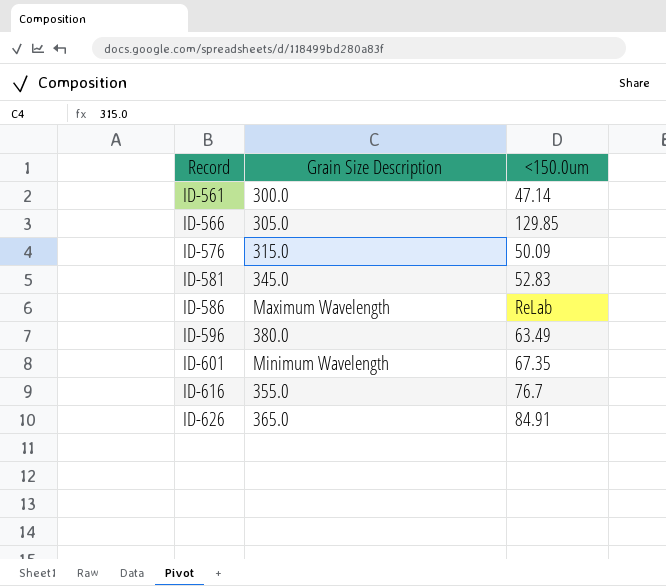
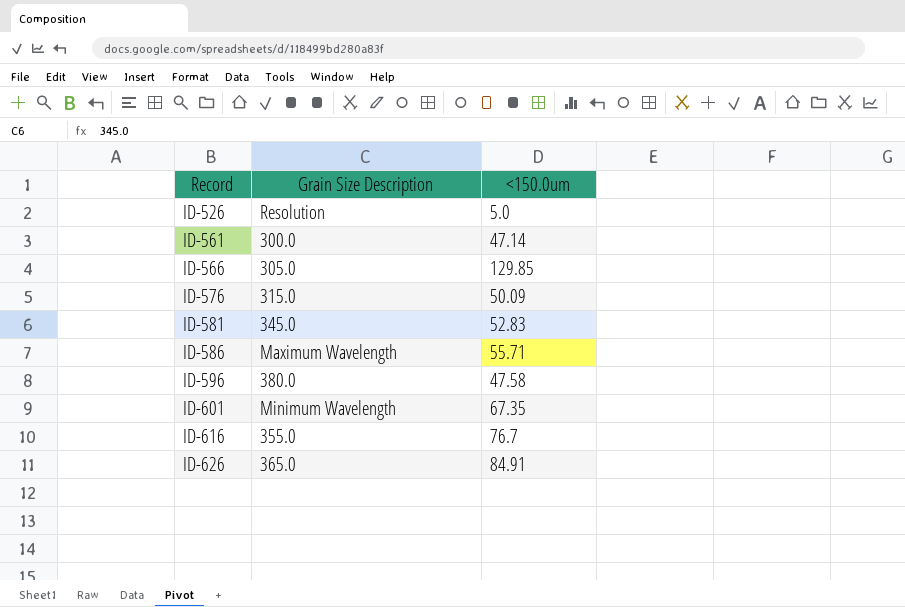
row ID-526: none -> Resolution | 5.0
ID-586 | <150.0um: ReLab -> 55.71
ID-596 | <150.0um: 63.49 -> 47.58

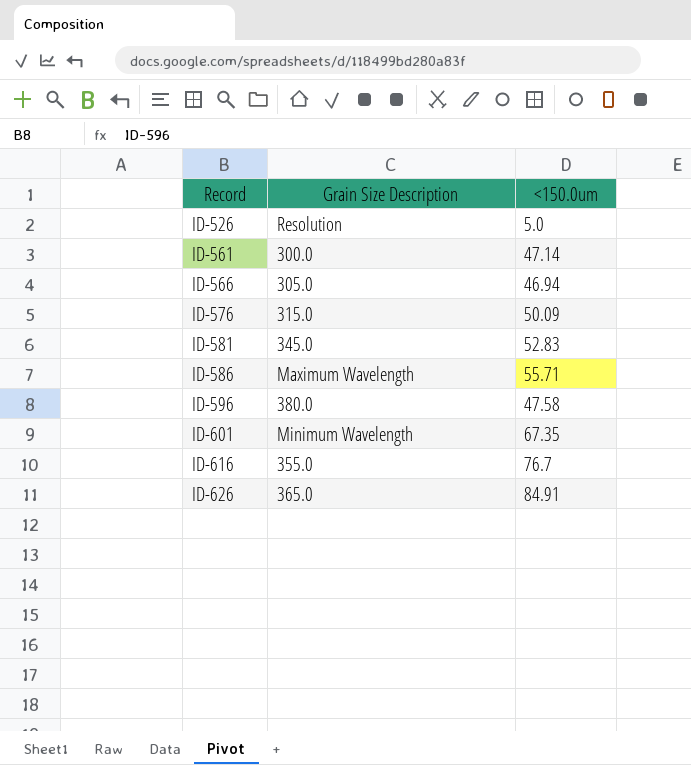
ID-566 | <150.0um: 129.85 -> 46.94

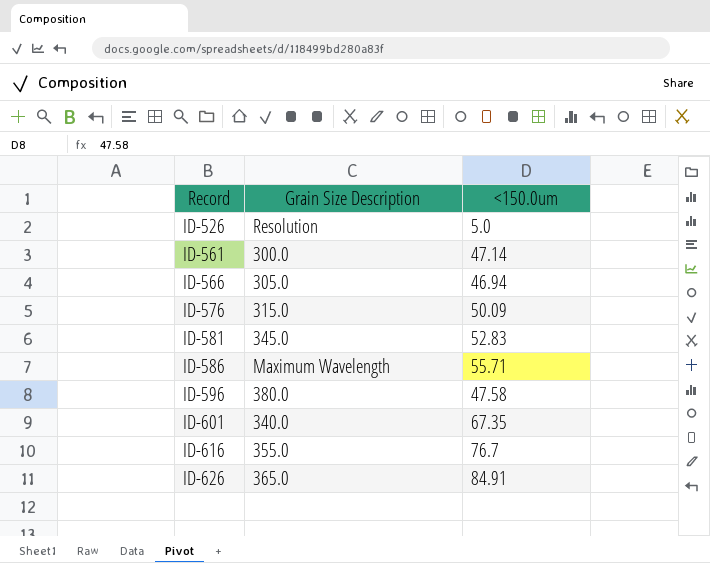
ID-601 | Grain Size Description: Minimum Wavelength -> 340.0

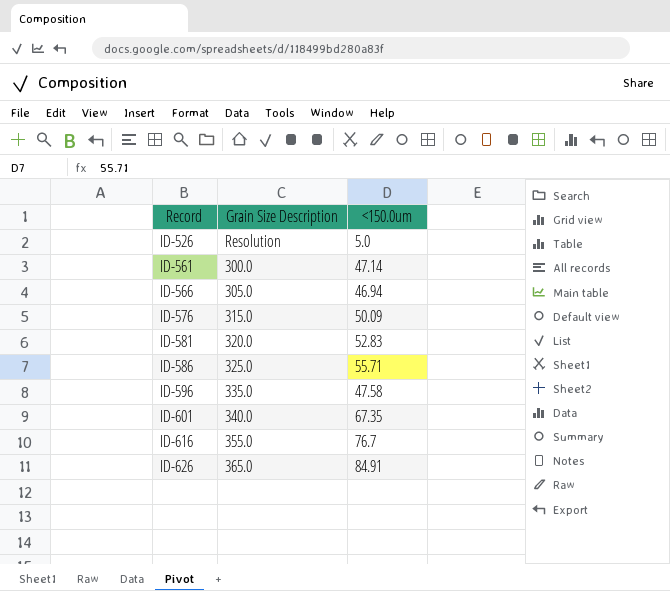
ID-581 | Grain Size Description: 345.0 -> 320.0
ID-586 | Grain Size Description: Maximum Wavelength -> 325.0
ID-596 | Grain Size Description: 380.0 -> 335.0

